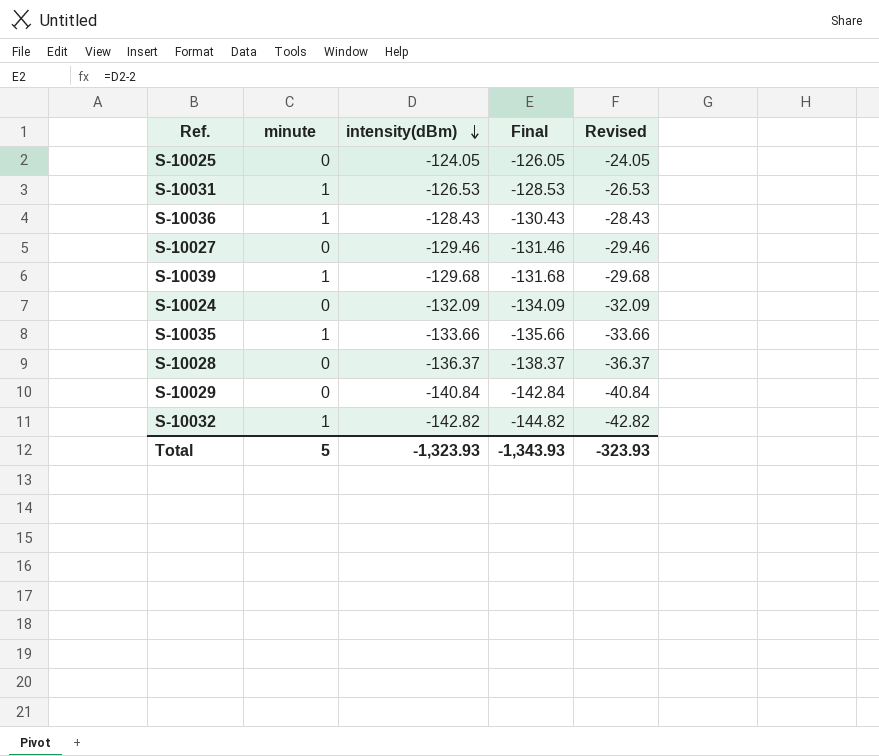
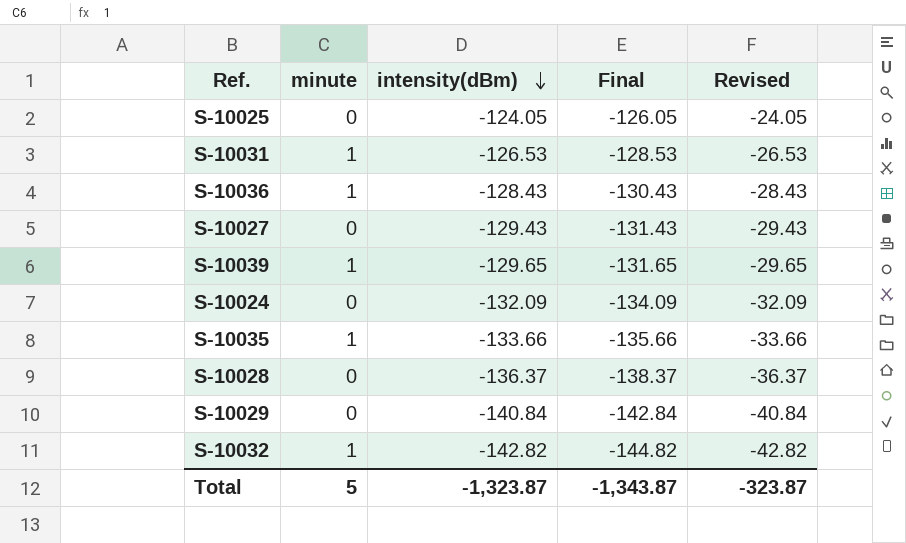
S-10027 | intensity(dBm): -129.46 -> -129.43
S-10027 | Final: -131.46 -> -131.43
S-10027 | Revised: -29.46 -> -29.43
S-10039 | intensity(dBm): -129.68 -> -129.65
S-10039 | Final: -131.68 -> -131.65
S-10039 | Revised: -29.68 -> -29.65
Total | intensity(dBm): -1,323.93 -> -1,323.87
Total | Final: -1,343.93 -> -1,343.87
Total | Revised: -323.93 -> -323.87

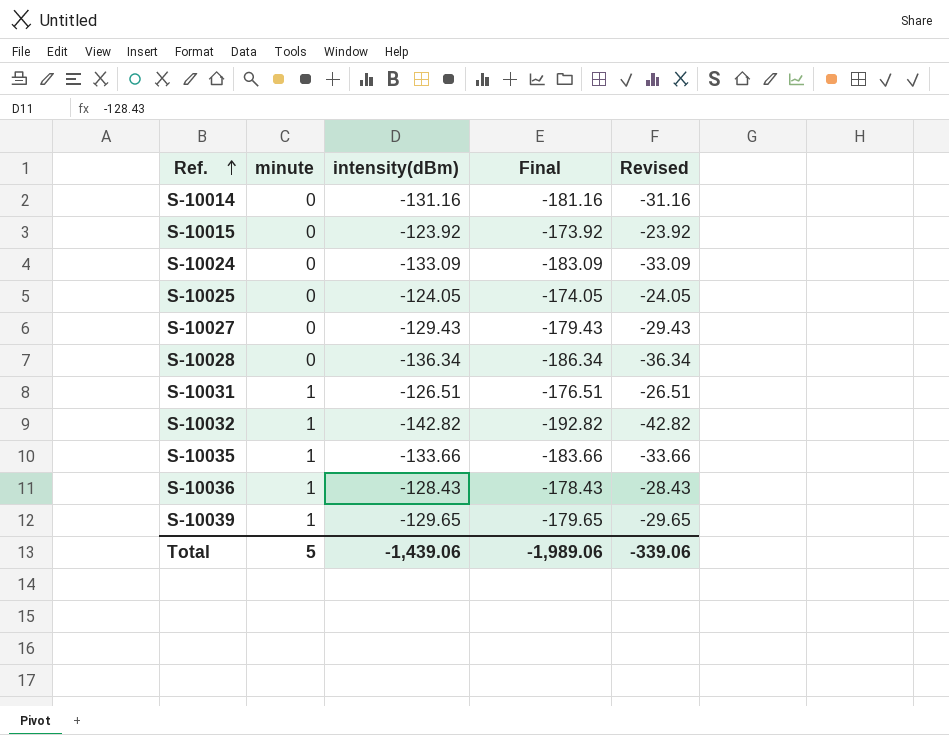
row order: intensity(dBm) descending -> Ref. ascending
column Final | formula: [intensity(dBm)] - 2 -> [intensity(dBm)] - 50
row S-10029: 0 | -140.84 | -142.84 | -40.84 -> none
row S-10014: none -> 0 | -131.16 | -181.16 | -31.16
row S-10015: none -> 0 | -123.92 | -173.92 | -23.92
S-10024 | intensity(dBm): -132.09 -> -133.09
S-10024 | Revised: -32.09 -> -33.09
S-10028 | intensity(dBm): -136.37 -> -136.34
S-10028 | Revised: -36.37 -> -36.34
S-10031 | intensity(dBm): -126.53 -> -126.51
S-10031 | Revised: -26.53 -> -26.51
Total | intensity(dBm): -1,323.87 -> -1,439.06
Total | Final: -1,343.87 -> -1,989.06
Total | Revised: -323.87 -> -339.06

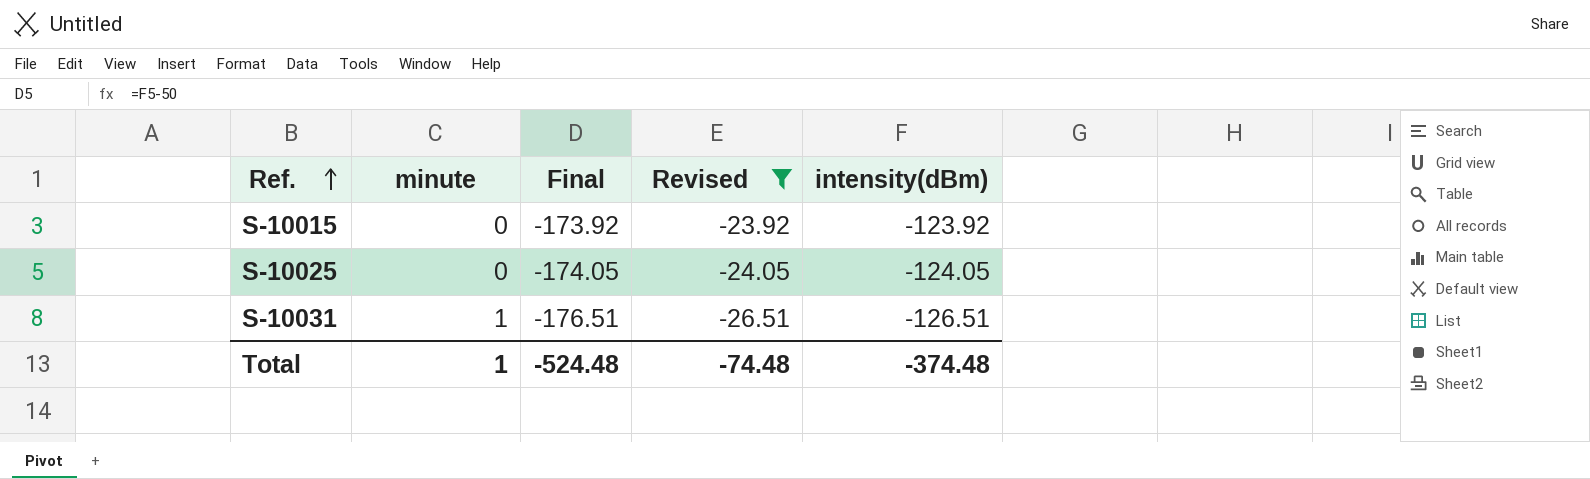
filter: none -> Revised >= -26.51
column intensity(dBm) | position: 3 -> 5
Total | minute: 5 -> 1
Total | Final: -1,989.06 -> -524.48
Total | Revised: -339.06 -> -74.48
Total | intensity(dBm): -1,439.06 -> -374.48

